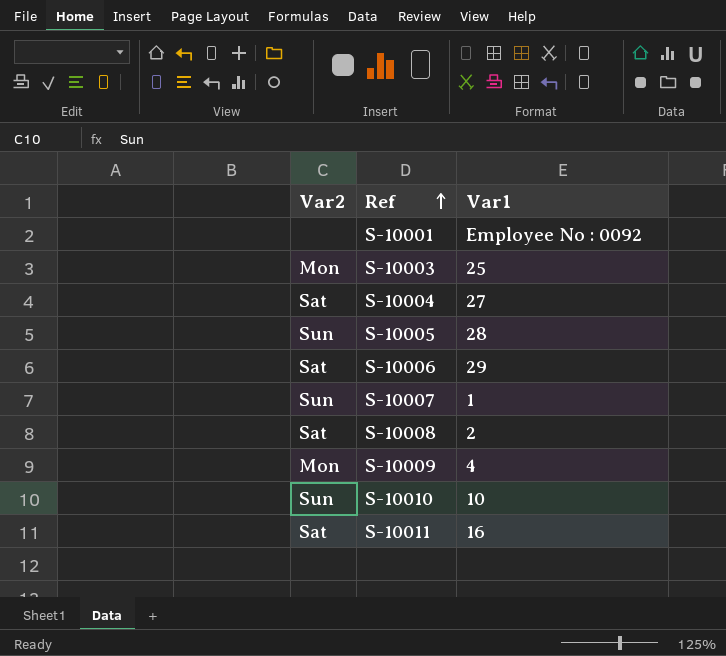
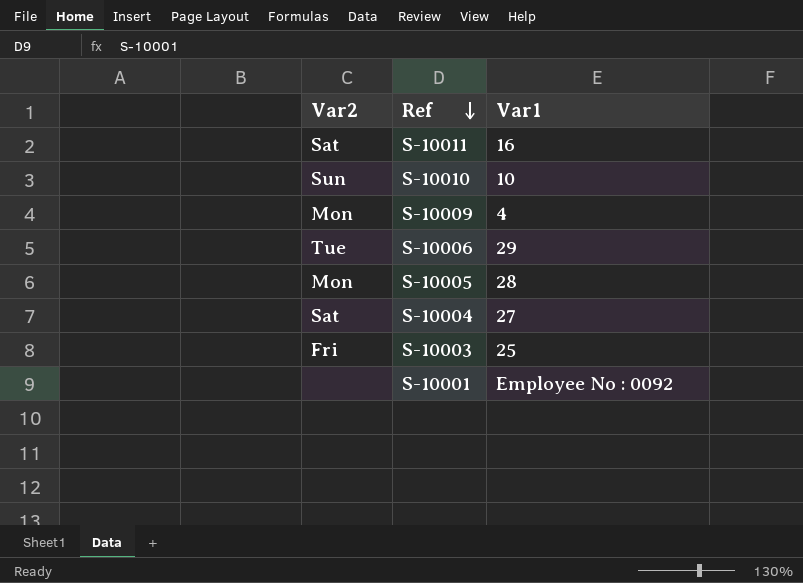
row order: Ref ascending -> Ref descending
row S-10007: Sun | 1 -> none
row S-10008: Sat | 2 -> none
S-10006 | Var2: Sat -> Tue
S-10005 | Var2: Sun -> Mon
S-10003 | Var2: Mon -> Fri

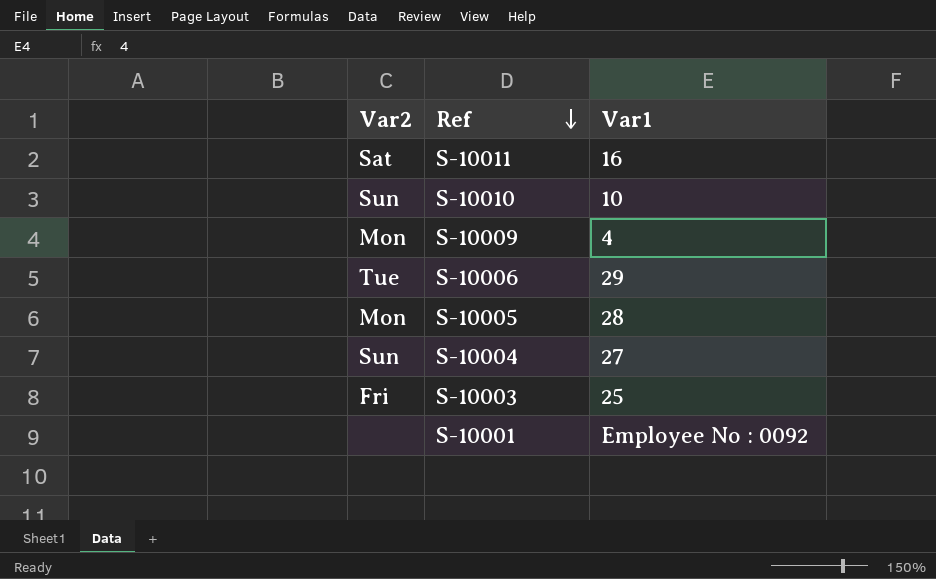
S-10004 | Var2: Sat -> Sun

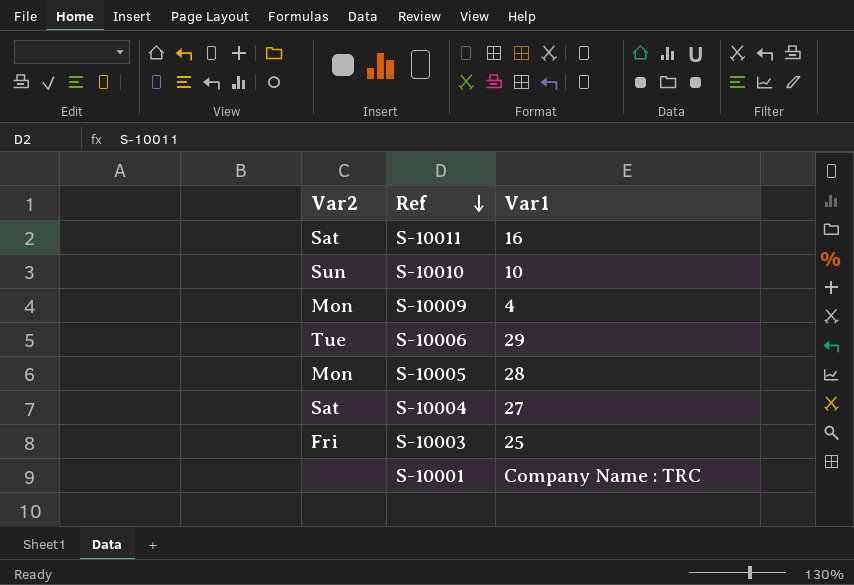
S-10004 | Var2: Sun -> Sat
S-10001 | Var1: Employee No : 0092 -> Company Name : TRC

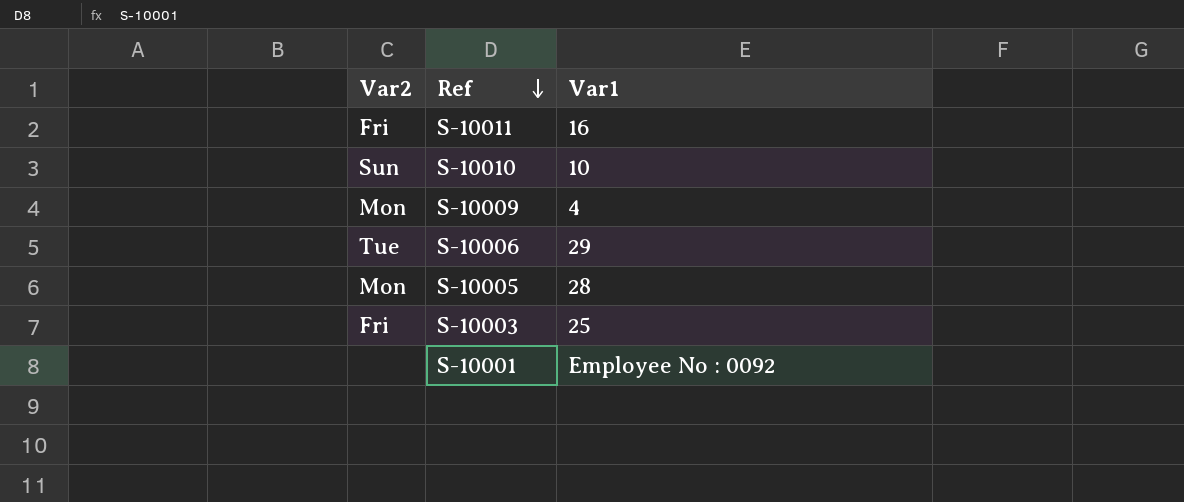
row S-10004: Sat | 27 -> none
S-10011 | Var2: Sat -> Fri
S-10001 | Var1: Company Name : TRC -> Employee No : 0092

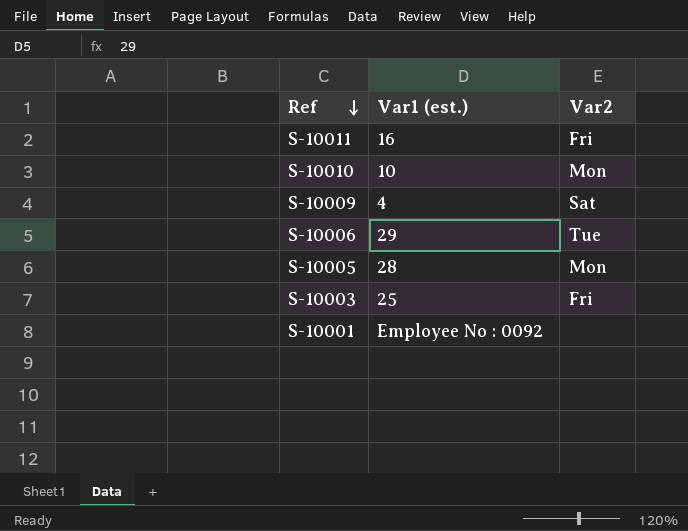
column name: Var1 -> Var1 (est.)
column Var2 | position: 1 -> 3
S-10010 | Var2: Sun -> Mon
S-10009 | Var2: Mon -> Sat

